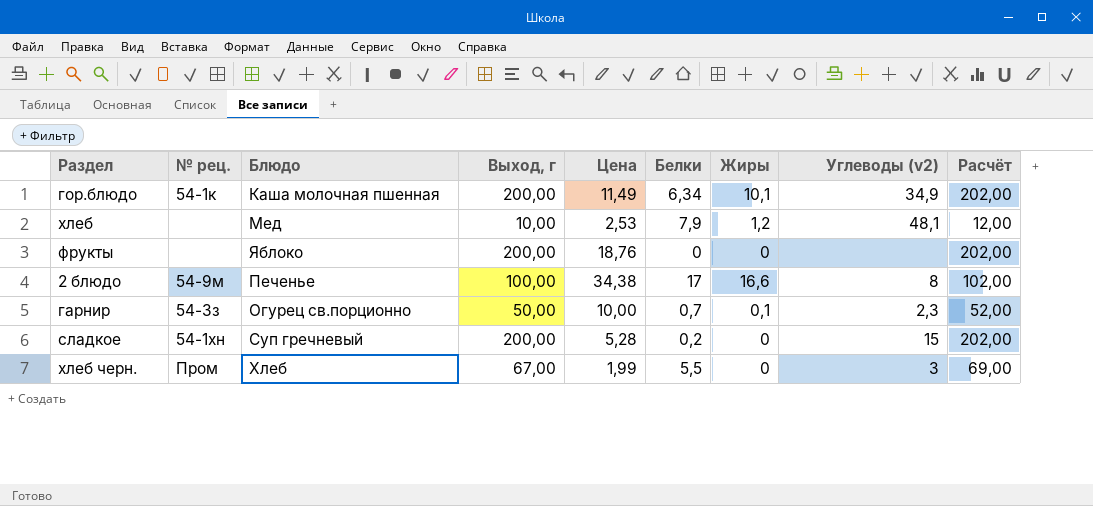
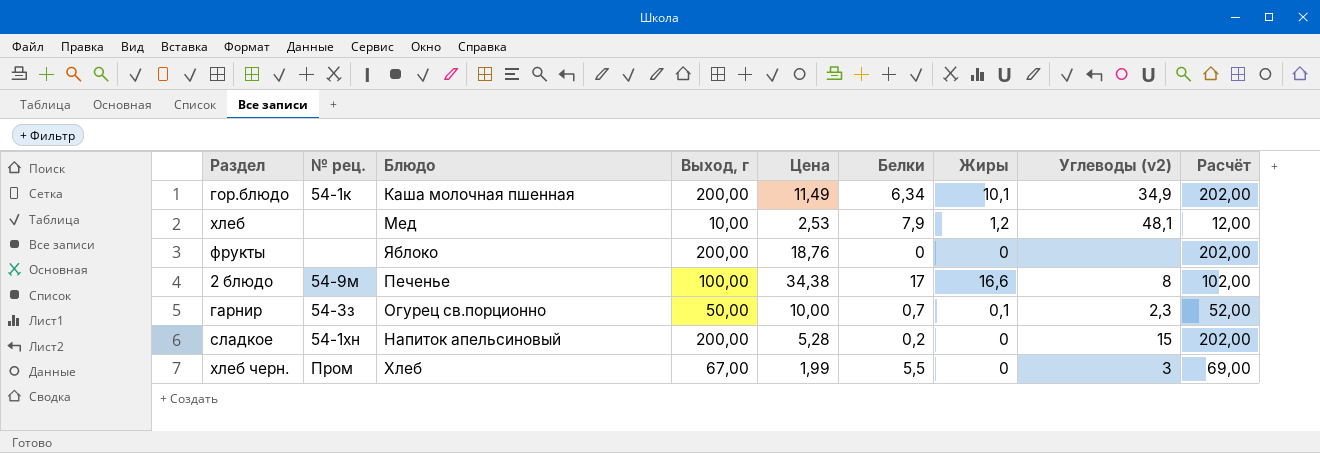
сладкое | Блюдо: Суп гречневый -> Напиток апельсиновый

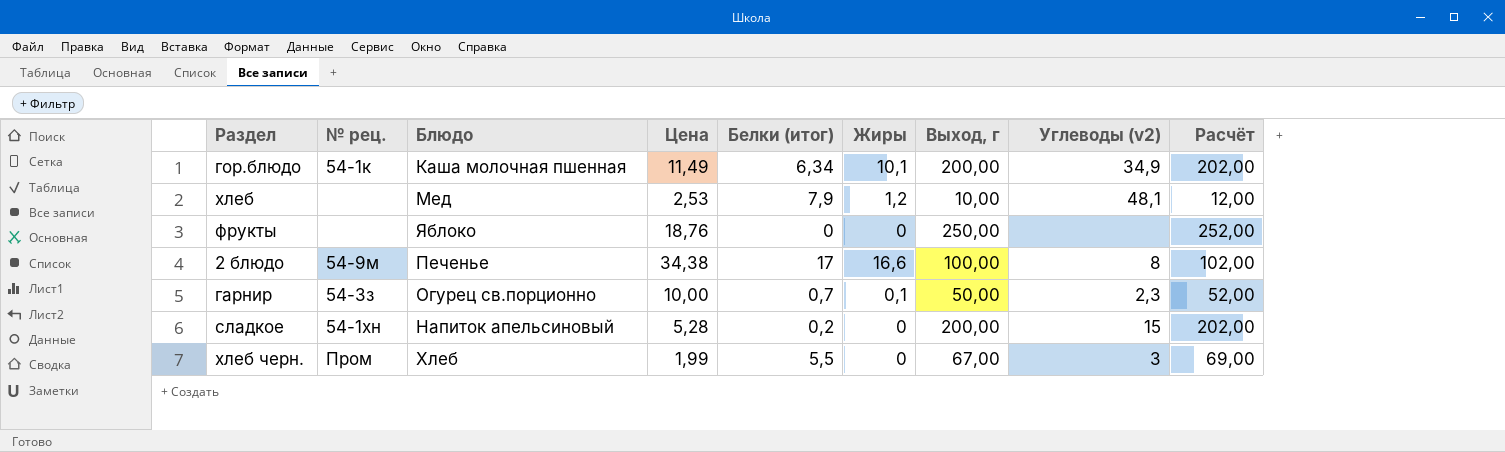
column name: Белки -> Белки (итог)
column Выход, г | position: 4 -> 7
фрукты | Выход, г: 200,00 -> 250,00
фрукты | Расчёт: 202,00 -> 252,00

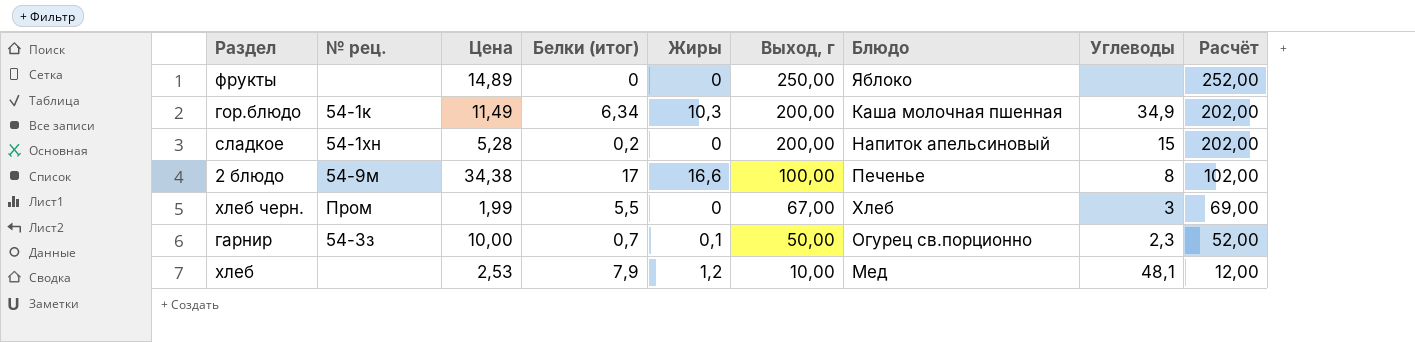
row order: none -> Выход, г descending
column Блюдо | position: 3 -> 7
column name: Углеводы (v2) -> Углеводы
фрукты | Цена: 18,76 -> 14,89
гор.блюдо | Жиры: 10,1 -> 10,3

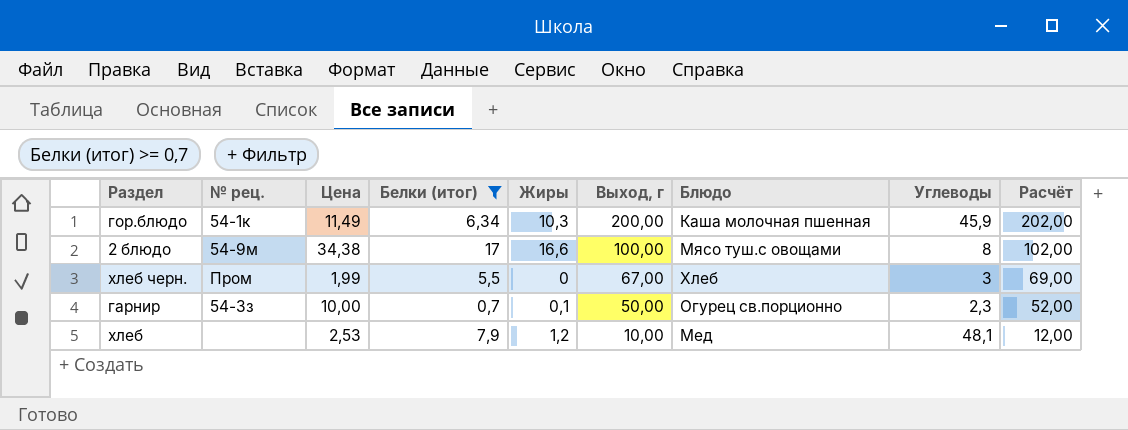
filter: none -> Белки (итог) >= 0,7
гор.блюдо | Углеводы: 34,9 -> 45,9
2 блюдо | Блюдо: Печенье -> Мясо туш.с овощами

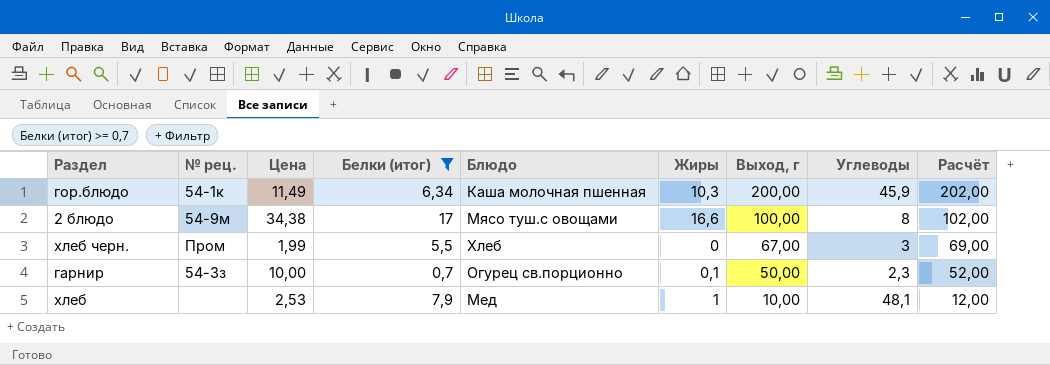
column Блюдо | position: 7 -> 5
хлеб | Жиры: 1,2 -> 1

